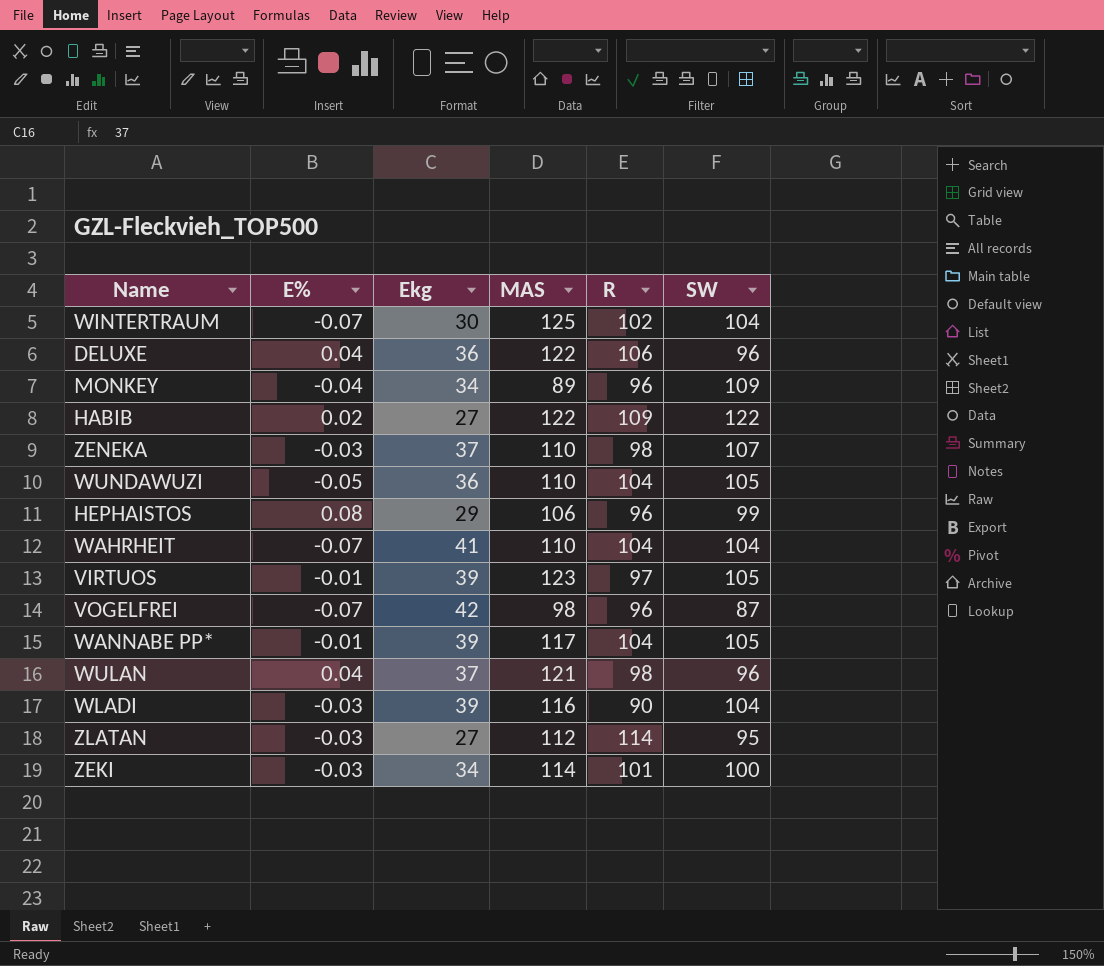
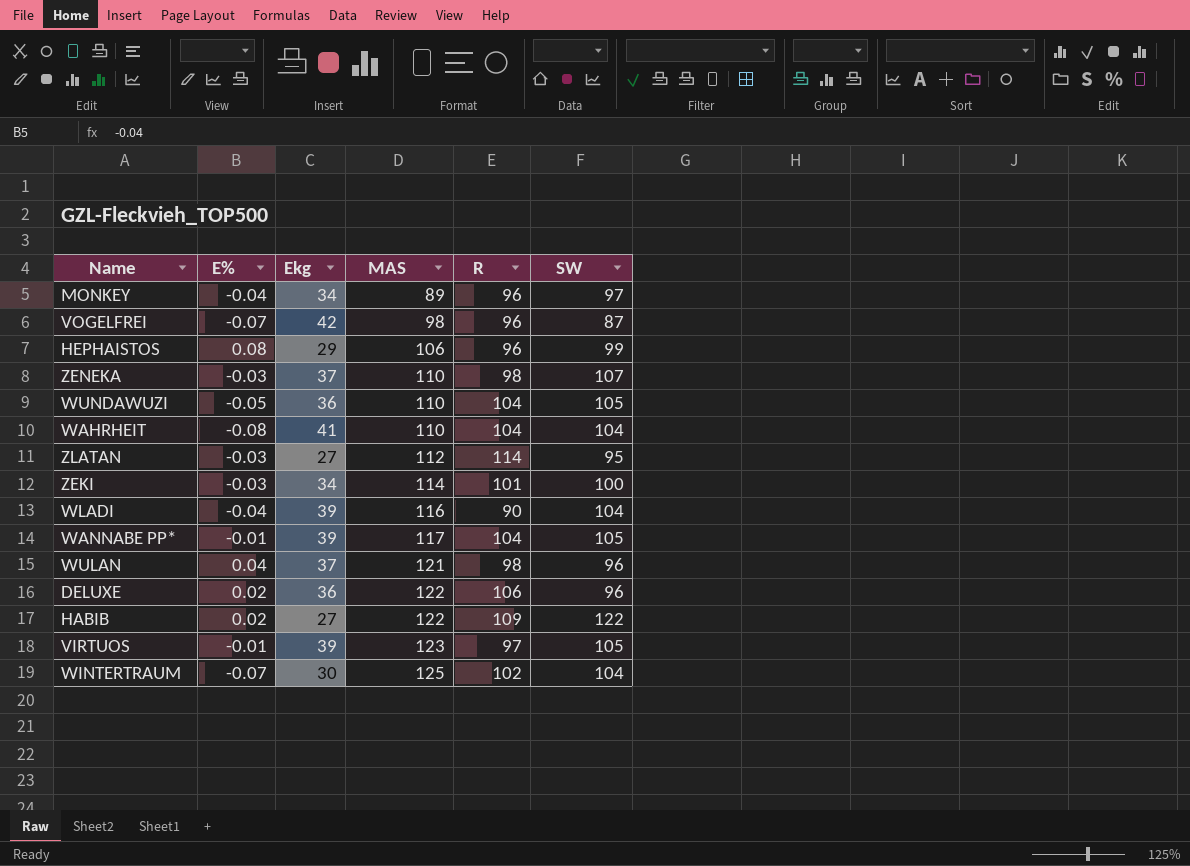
row order: none -> MAS ascending
MONKEY | SW: 109 -> 97
WAHRHEIT | E%: -0.07 -> -0.08
WLADI | E%: -0.03 -> -0.04
DELUXE | E%: 0.04 -> 0.02

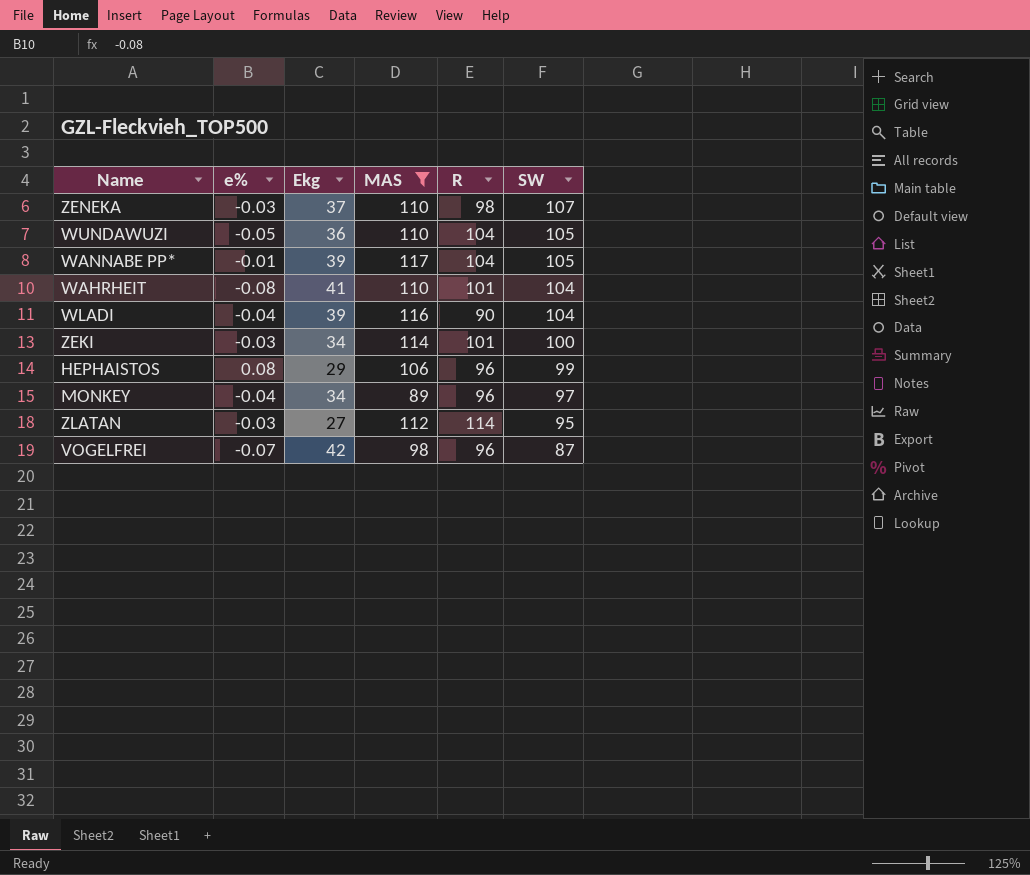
filter: none -> MAS <= 117
row order: MAS ascending -> SW descending
column name: E% -> e%
WAHRHEIT | R: 104 -> 101

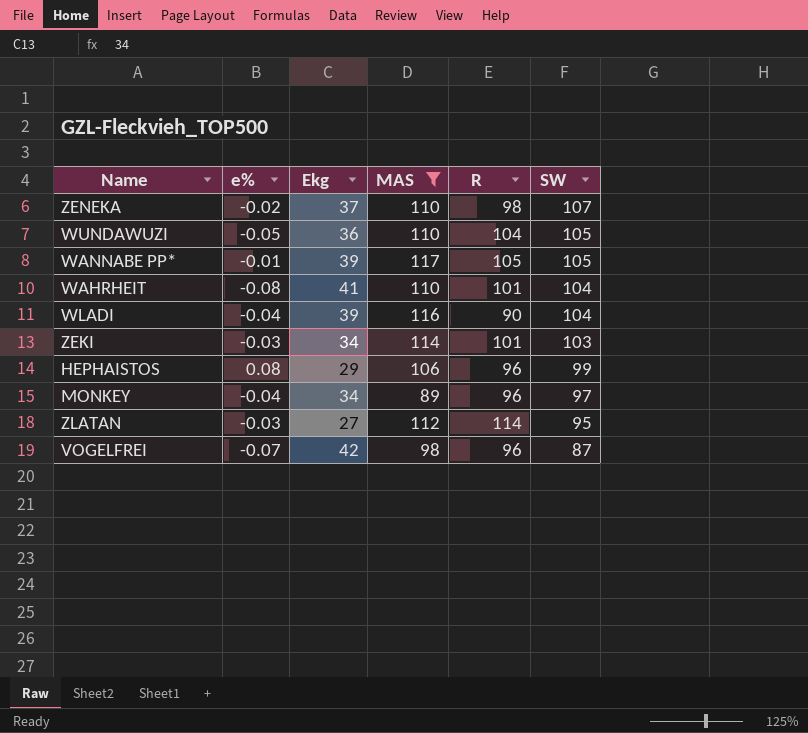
ZENEKA | e%: -0.03 -> -0.02
WANNABE PP* | R: 104 -> 105
ZEKI | SW: 100 -> 103

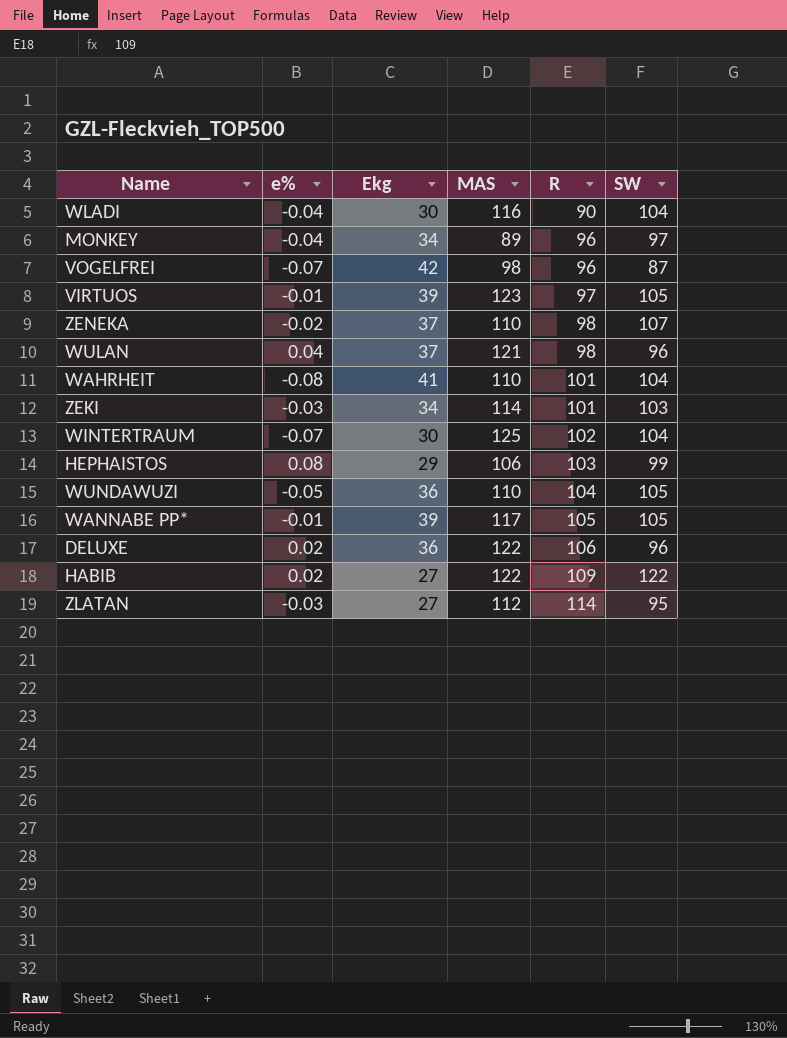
filter: MAS <= 117 -> none
row order: SW descending -> R ascending
WLADI | Ekg: 39 -> 30
HEPHAISTOS | R: 96 -> 103

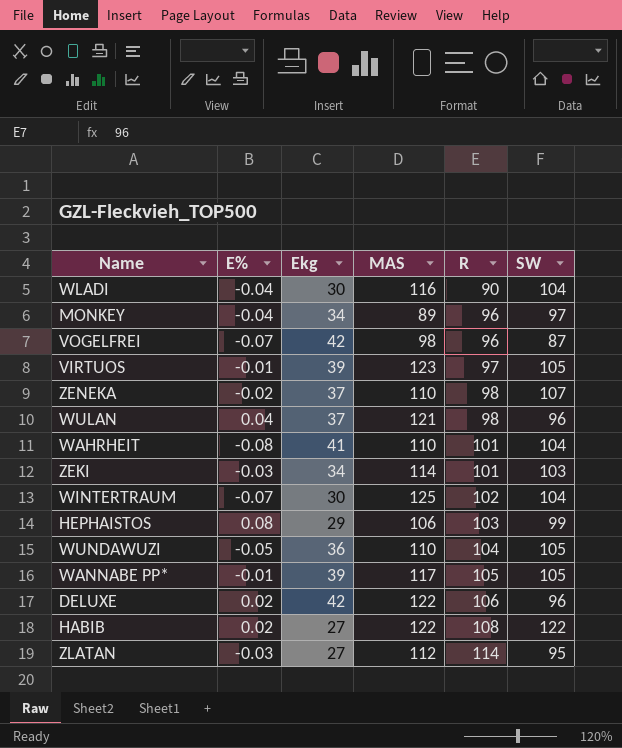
column name: e% -> E%
DELUXE | Ekg: 36 -> 42
HABIB | R: 109 -> 108

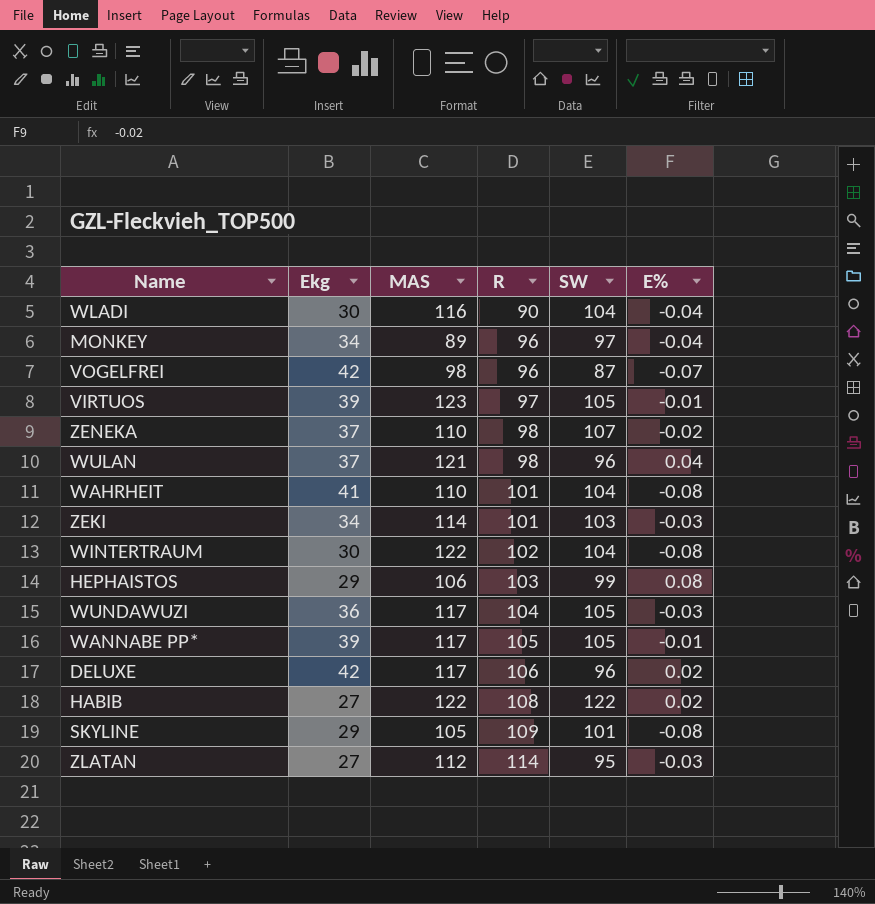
column E% | position: 2 -> 6
WINTERTRAUM | MAS: 125 -> 122
WINTERTRAUM | E%: -0.07 -> -0.08
WUNDAWUZI | MAS: 110 -> 117
WUNDAWUZI | E%: -0.05 -> -0.03
DELUXE | MAS: 122 -> 117
row SKYLINE: none -> 29 | 105 | 109 | 101 | -0.08

